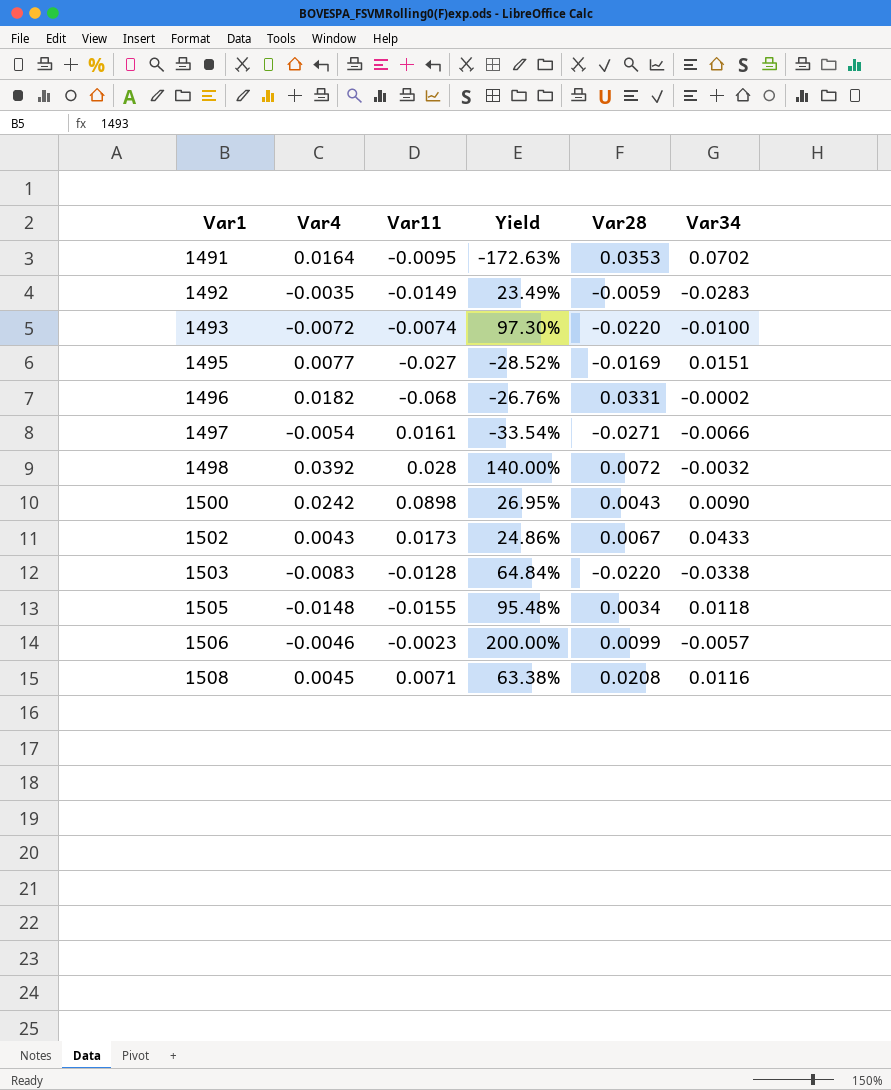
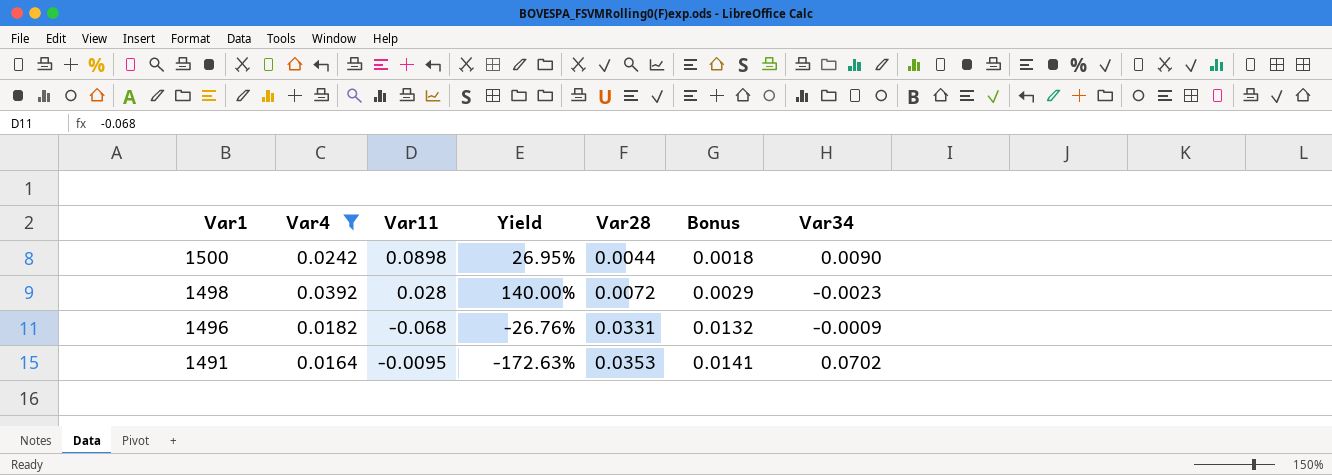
filter: none -> Var4 >= 0.0164
row order: Var1 ascending -> Var1 descending
column Bonus | formula: none -> [Var28] * 0.4
1500 | Var28: 0.0043 -> 0.0044
1498 | Var34: -0.0032 -> -0.0023
1496 | Var34: -0.0002 -> -0.0009

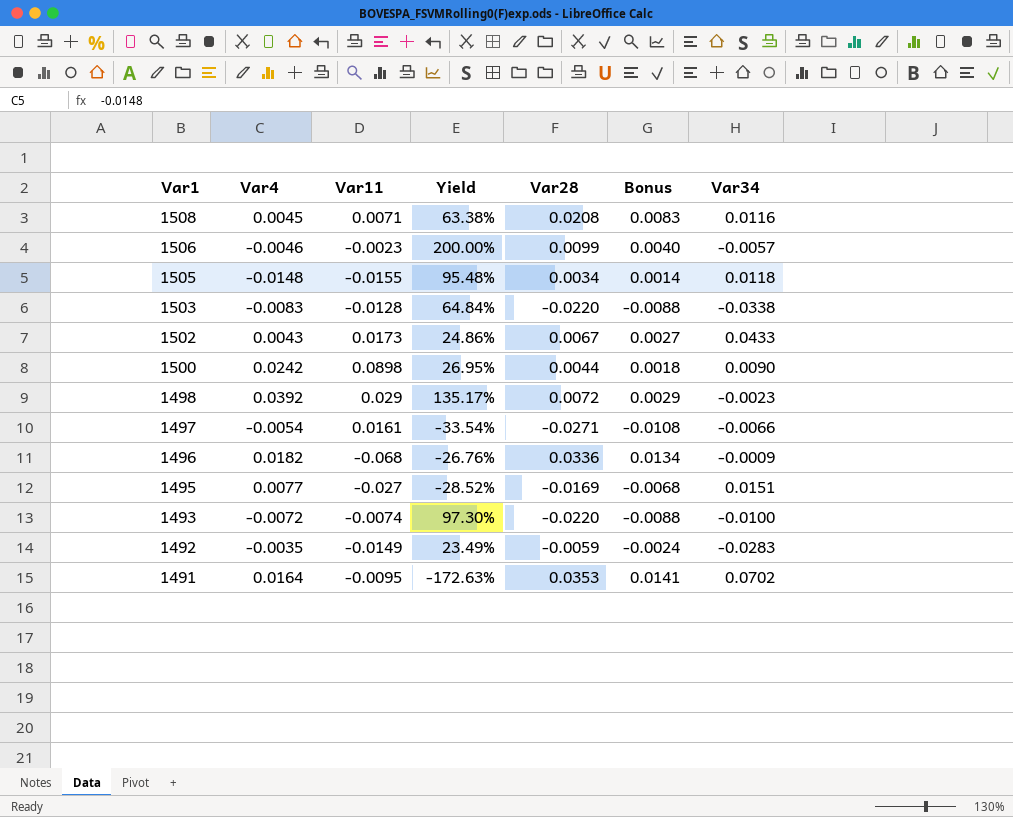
filter: Var4 >= 0.0164 -> none
1498 | Var11: 0.028 -> 0.029
1498 | Yield: 140.00% -> 135.17%
1496 | Var28: 0.0331 -> 0.0336
1496 | Bonus: 0.0132 -> 0.0134

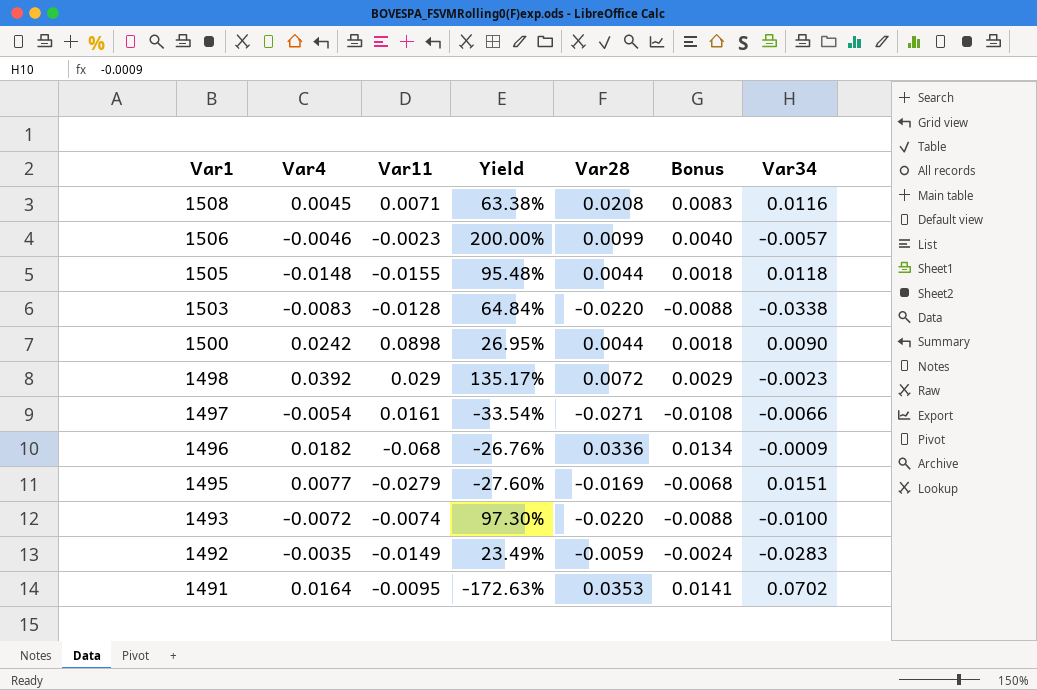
row 1502: 0.0043 | 0.0173 | 24.86% | 0.0067 | 0.0027 | 0.0433 -> none
1505 | Var28: 0.0034 -> 0.0044
1505 | Bonus: 0.0014 -> 0.0018
1495 | Var11: -0.027 -> -0.0279
1495 | Yield: -28.52% -> -27.60%

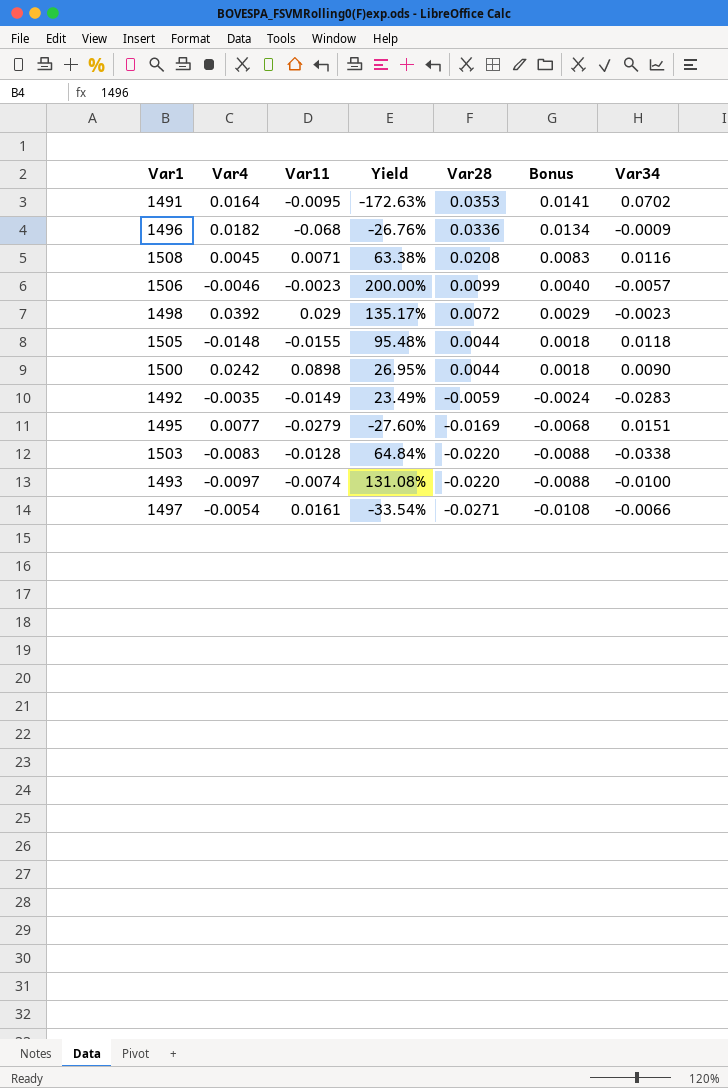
row order: Var1 descending -> Var28 descending
1493 | Var4: -0.0072 -> -0.0097
1493 | Yield: 97.30% -> 131.08%

